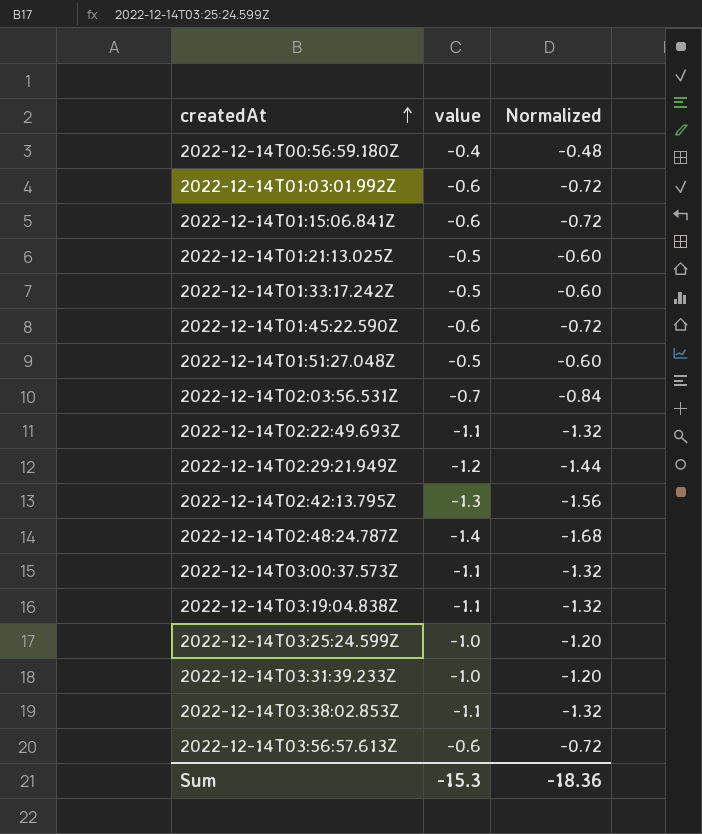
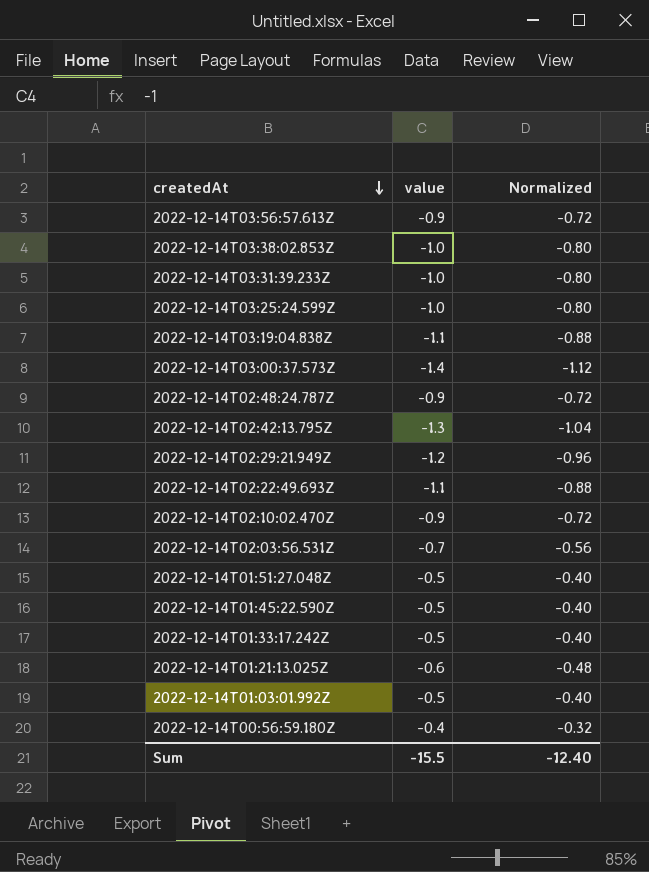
row order: createdAt ascending -> createdAt descending
column Normalized | formula: [value] * 1.2 -> [value] * 0.8
row 2022-12-14T01:15:06.841Z: -0.6 | -0.72 -> none
2022-12-14T03:56:57.613Z | value: -0.6 -> -0.9
2022-12-14T03:38:02.853Z | value: -1.1 -> -1.0
2022-12-14T03:00:37.573Z | value: -1.1 -> -1.4
2022-12-14T02:48:24.787Z | value: -1.4 -> -0.9
row 2022-12-14T02:10:02.470Z: none -> -0.9 | -0.72
2022-12-14T01:45:22.590Z | value: -0.6 -> -0.5
2022-12-14T01:21:13.025Z | value: -0.5 -> -0.6
2022-12-14T01:03:01.992Z | value: -0.6 -> -0.5
Sum | value: -15.3 -> -15.5
Sum | Normalized: -18.36 -> -12.40

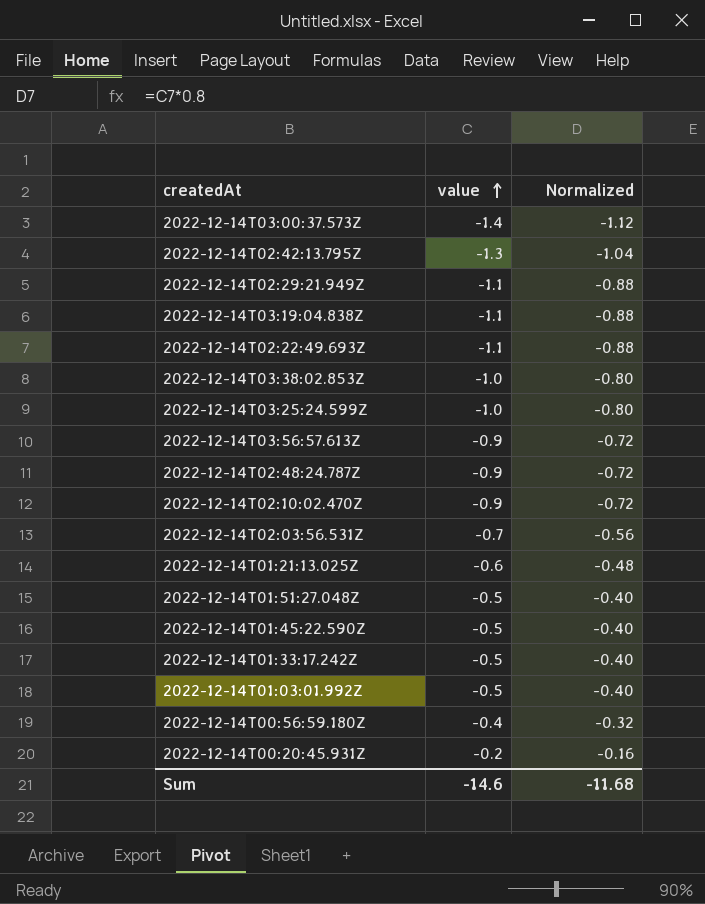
row order: createdAt descending -> value ascending
row 2022-12-14T03:31:39.233Z: -1.0 | -0.80 -> none
2022-12-14T02:29:21.949Z | value: -1.2 -> -1.1
2022-12-14T02:29:21.949Z | Normalized: -0.96 -> -0.88
row 2022-12-14T00:20:45.931Z: none -> -0.2 | -0.16
Sum | value: -15.5 -> -14.6
Sum | Normalized: -12.40 -> -11.68

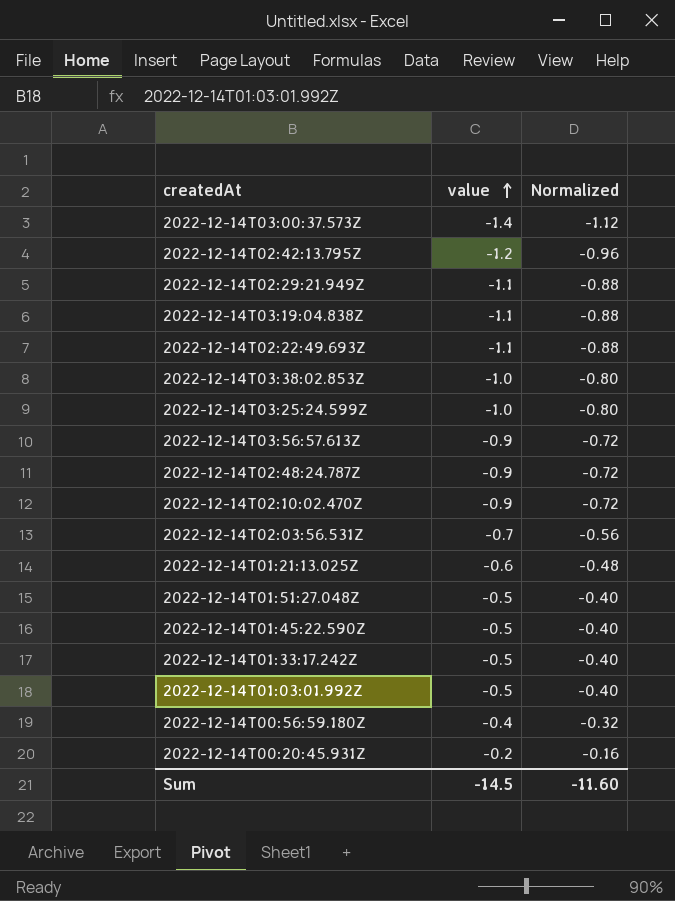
2022-12-14T02:42:13.795Z | value: -1.3 -> -1.2
2022-12-14T02:42:13.795Z | Normalized: -1.04 -> -0.96
Sum | value: -14.6 -> -14.5
Sum | Normalized: -11.68 -> -11.60

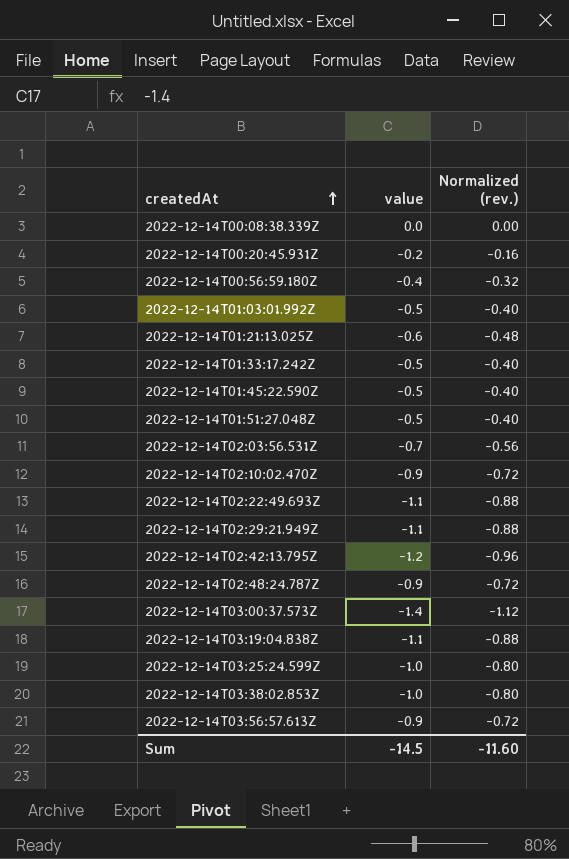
row order: value ascending -> createdAt ascending
column name: Normalized -> Normalized (rev.)
row 2022-12-14T00:08:38.339Z: none -> 0.0 | 0.00

